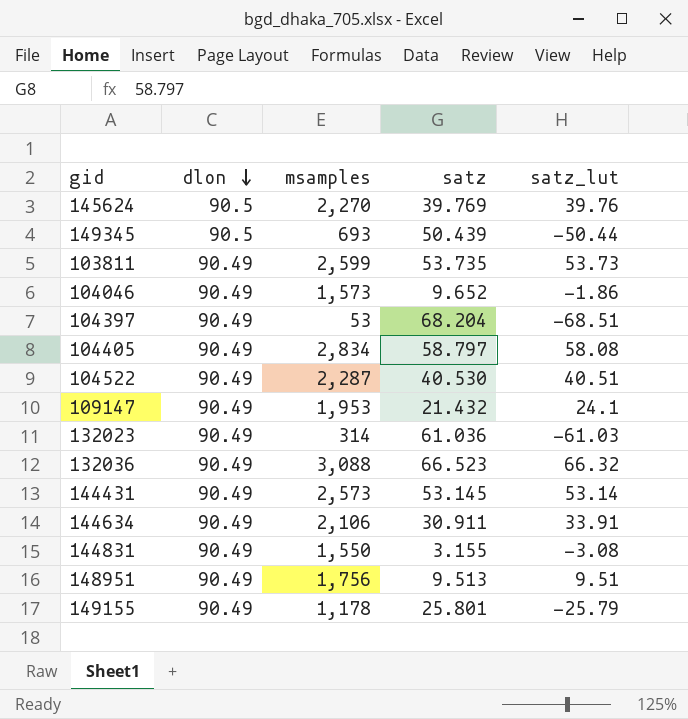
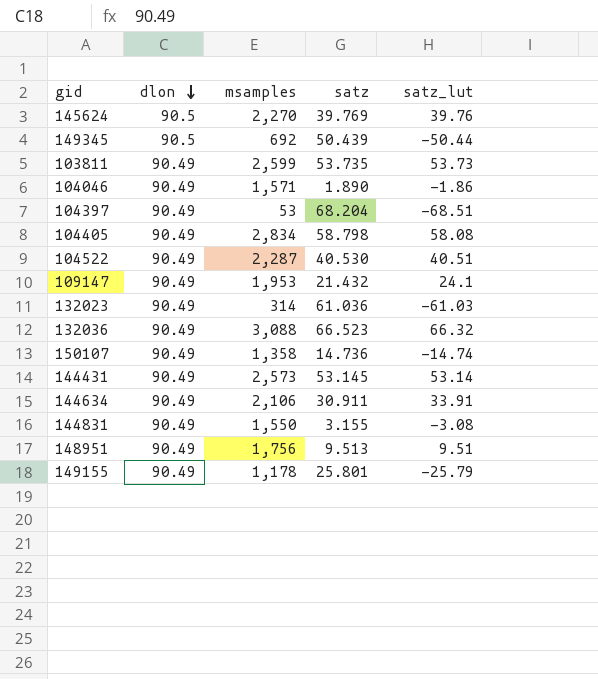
149345 | msamples: 693 -> 692
104046 | msamples: 1,573 -> 1,571
104046 | satz: 9.652 -> 1.890
104405 | satz: 58.797 -> 58.798
row 150107: none -> 90.49 | 1,358 | 14.736 | -14.74

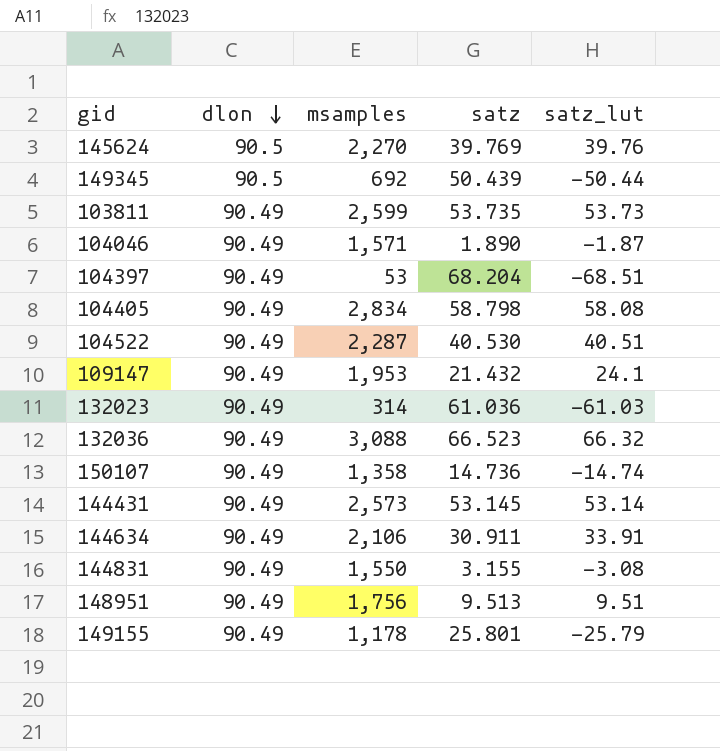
104046 | satz_lut: -1.86 -> -1.87

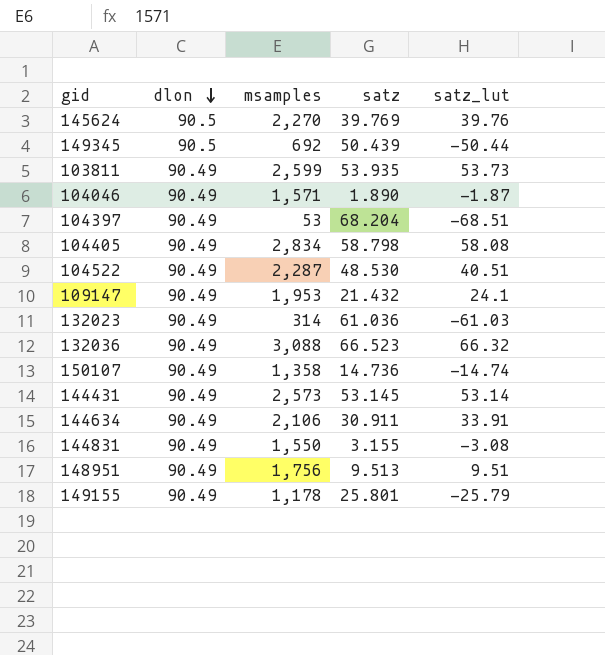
103811 | satz: 53.735 -> 53.935
104522 | satz: 40.530 -> 48.530

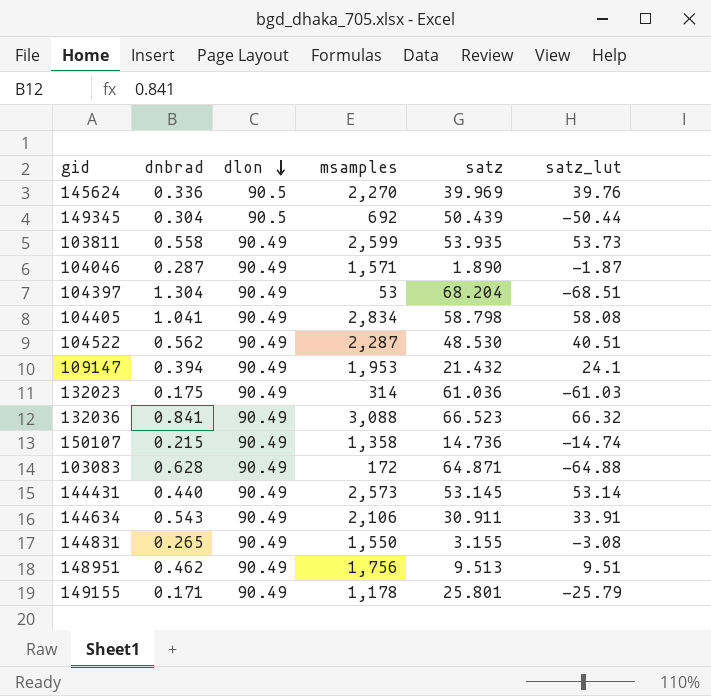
column dnbrad | position: none -> 2
145624 | satz: 39.769 -> 39.969
row 103083: none -> 0.628 | 90.49 | 172 | 64.871 | -64.88

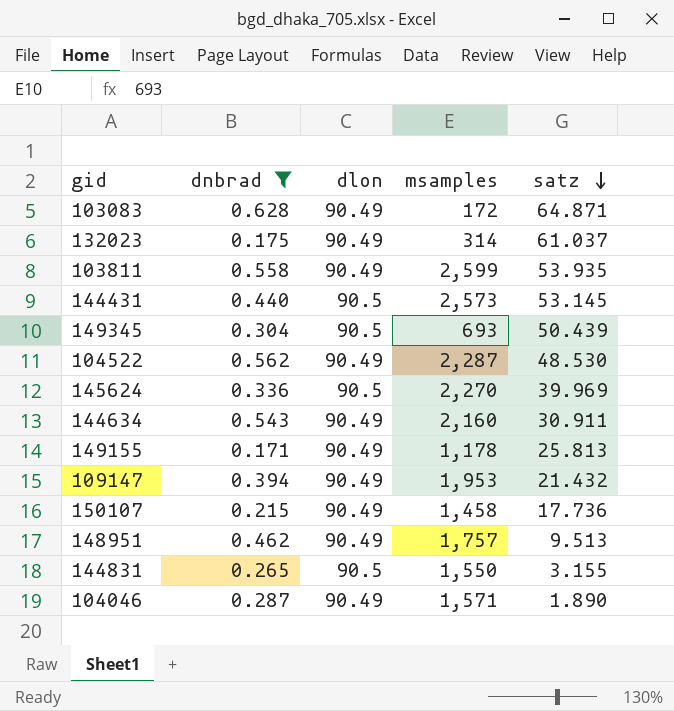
filter: none -> dnbrad <= 0.628
row order: dlon descending -> satz descending
column satz_lut | position: 6 -> none
132023 | satz: 61.036 -> 61.037
144431 | dlon: 90.49 -> 90.5
149345 | msamples: 692 -> 693
144634 | msamples: 2,106 -> 2,160
149155 | satz: 25.801 -> 25.813
150107 | msamples: 1,358 -> 1,458
150107 | satz: 14.736 -> 17.736
148951 | msamples: 1,756 -> 1,757
144831 | dlon: 90.49 -> 90.5

